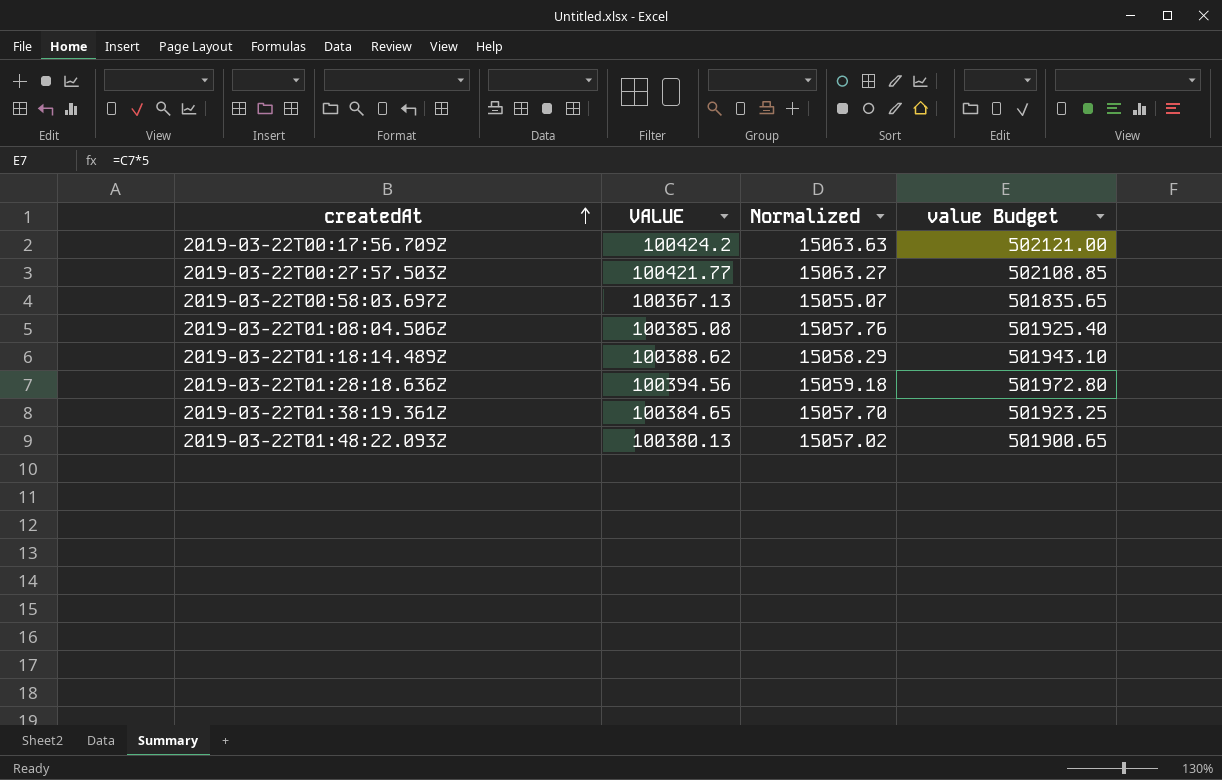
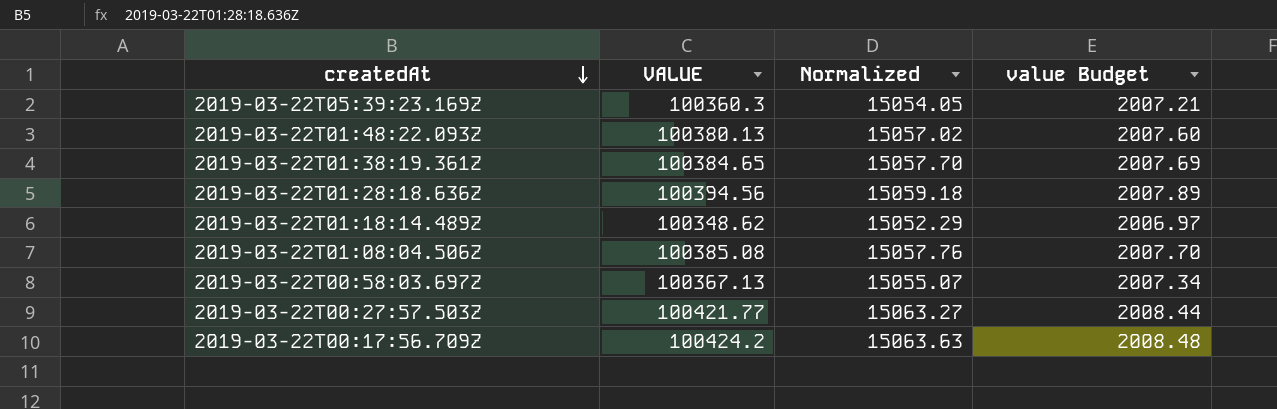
row order: createdAt ascending -> createdAt descending
column value Budget | formula: [VALUE] * 5 -> [VALUE] * 0.02
row 2019-03-22T05:39:23.169Z: none -> 100360.3 | 15054.05 | 2007.21
2019-03-22T01:18:14.489Z | VALUE: 100388.62 -> 100348.62
2019-03-22T01:18:14.489Z | Normalized: 15058.29 -> 15052.29

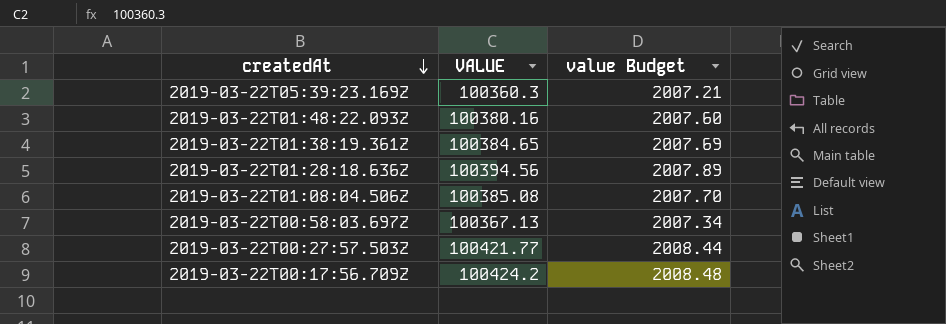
column Normalized | formula: [VALUE] * 0.15 -> none
row 2019-03-22T01:18:14.489Z: 100348.62 | 15052.29 | 2006.97 -> none
2019-03-22T01:48:22.093Z | VALUE: 100380.13 -> 100380.16

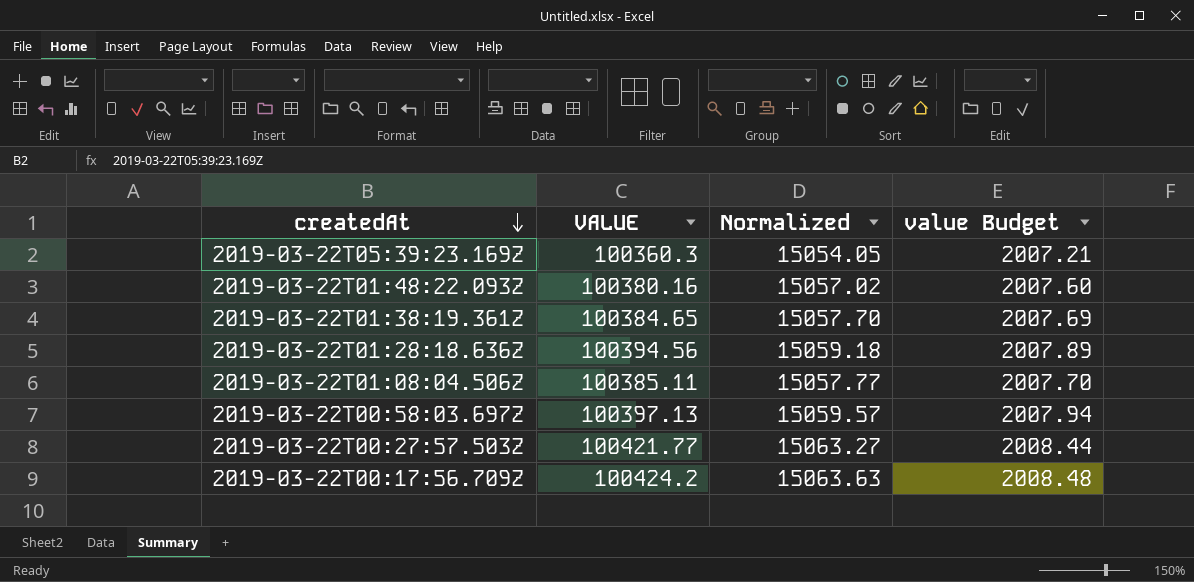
column Normalized | formula: none -> [VALUE] * 0.15
2019-03-22T01:08:04.506Z | VALUE: 100385.08 -> 100385.11
2019-03-22T00:58:03.697Z | VALUE: 100367.13 -> 100397.13
2019-03-22T00:58:03.697Z | value Budget: 2007.34 -> 2007.94

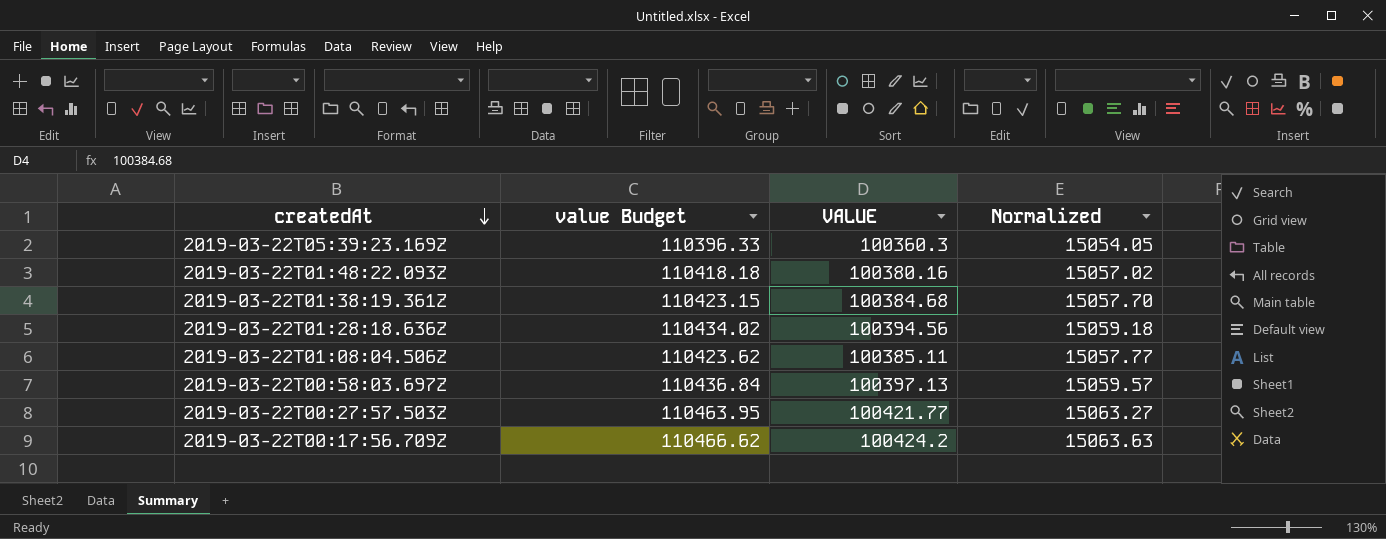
column value Budget | formula: [VALUE] * 0.02 -> [VALUE] * 1.1
column value Budget | position: 4 -> 2
2019-03-22T01:38:19.361Z | VALUE: 100384.65 -> 100384.68

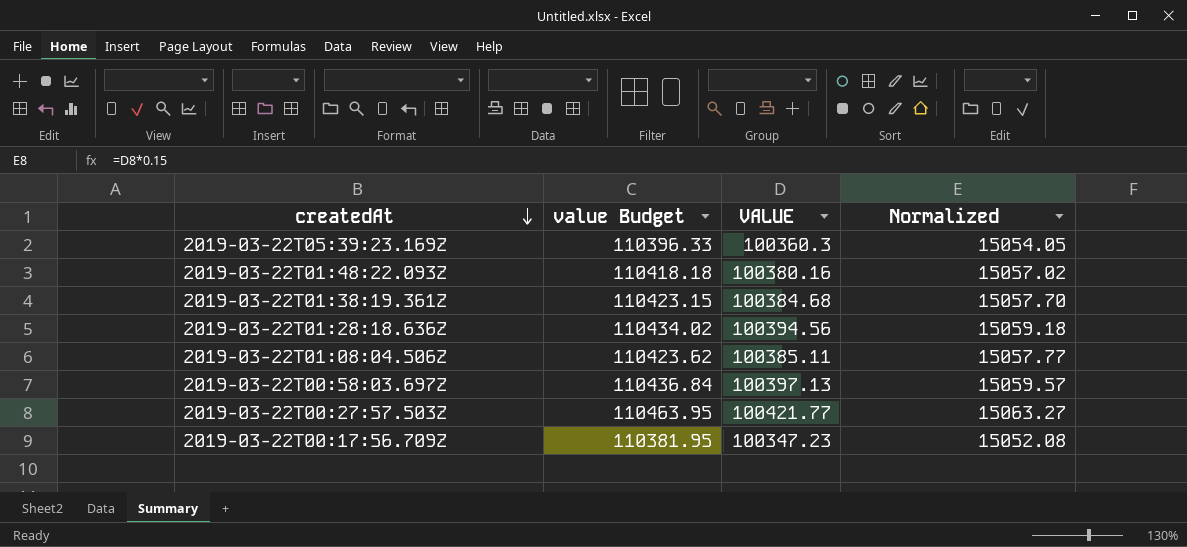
2019-03-22T00:17:56.709Z | value Budget: 110466.62 -> 110381.95
2019-03-22T00:17:56.709Z | VALUE: 100424.2 -> 100347.23
2019-03-22T00:17:56.709Z | Normalized: 15063.63 -> 15052.08

